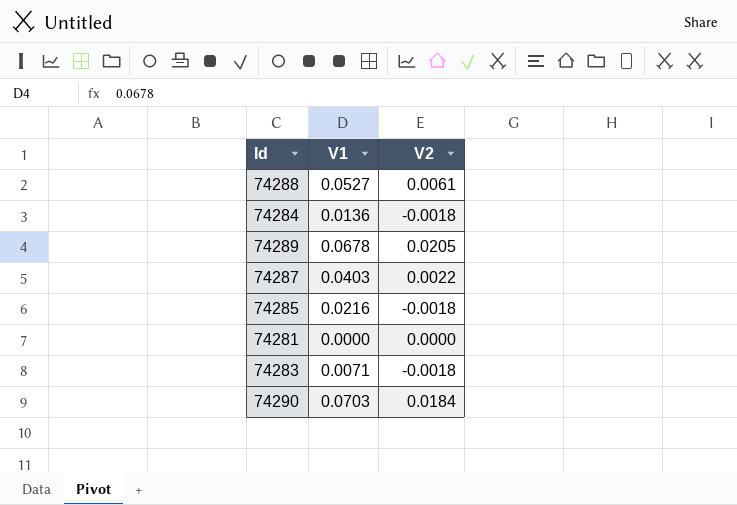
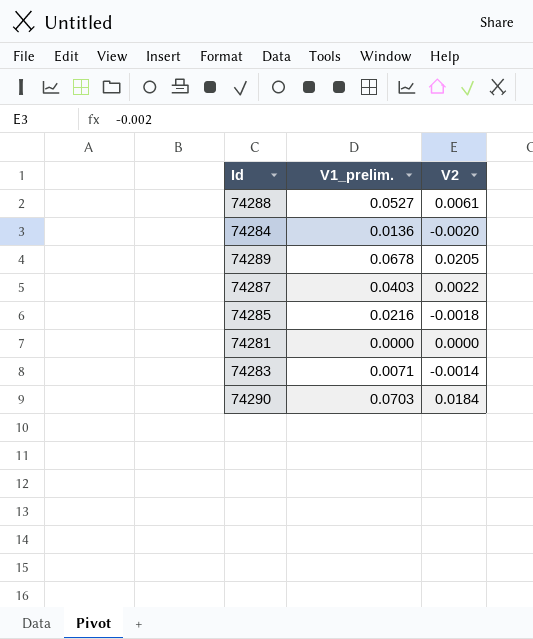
column name: V1 -> V1_prelim.
74284 | V2: -0.0018 -> -0.0020
74283 | V2: -0.0018 -> -0.0014

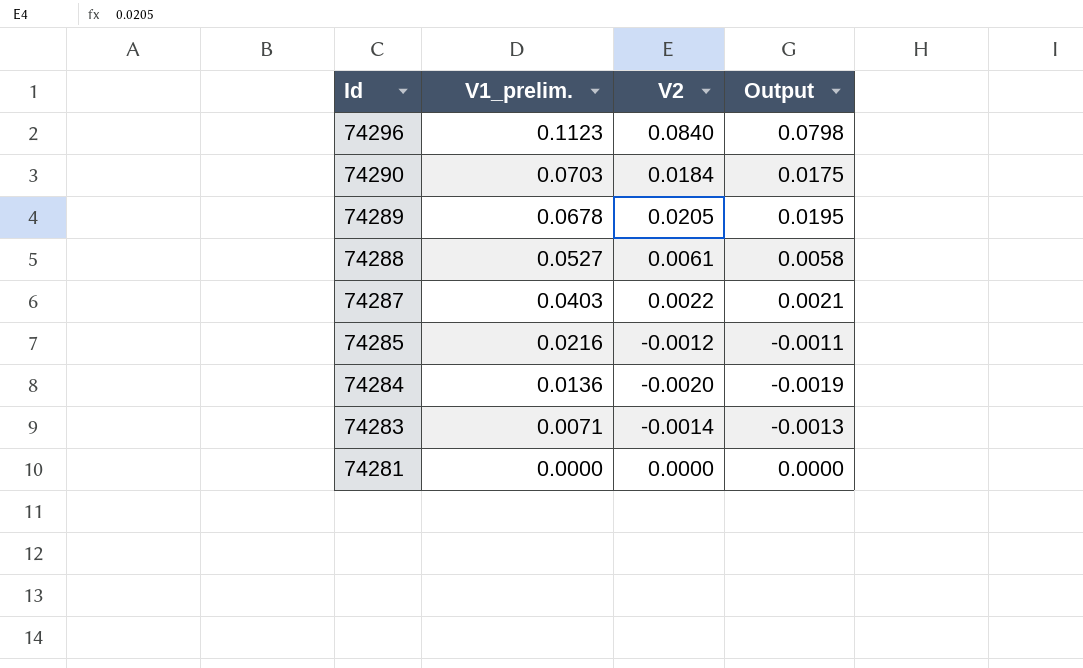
row order: none -> Id descending
column Output | formula: none -> [V2] * 0.95
row 74296: none -> 0.1123 | 0.0840 | 0.0798
74285 | V2: -0.0018 -> -0.0012

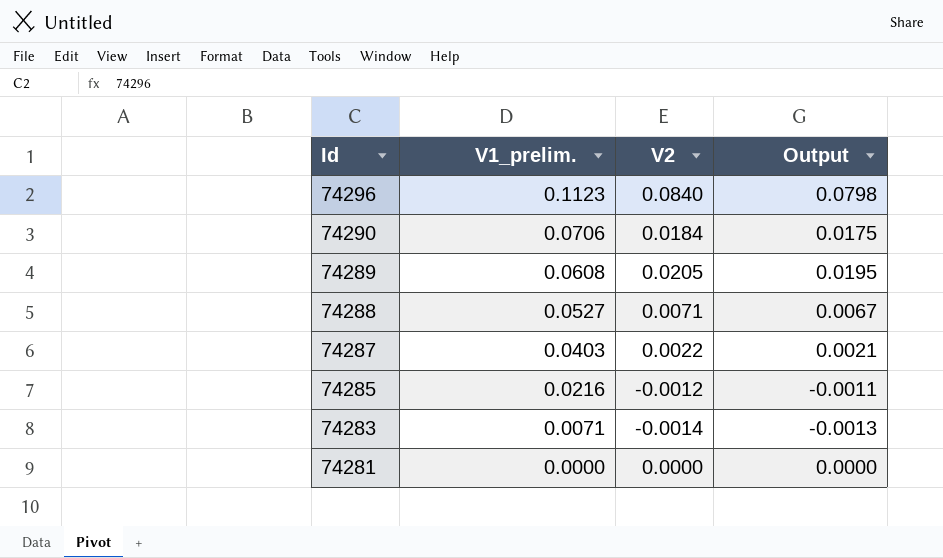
row 74284: 0.0136 | -0.0020 | -0.0019 -> none
74290 | V1_prelim.: 0.0703 -> 0.0706
74289 | V1_prelim.: 0.0678 -> 0.0608
74288 | V2: 0.0061 -> 0.0071
74288 | Output: 0.0058 -> 0.0067

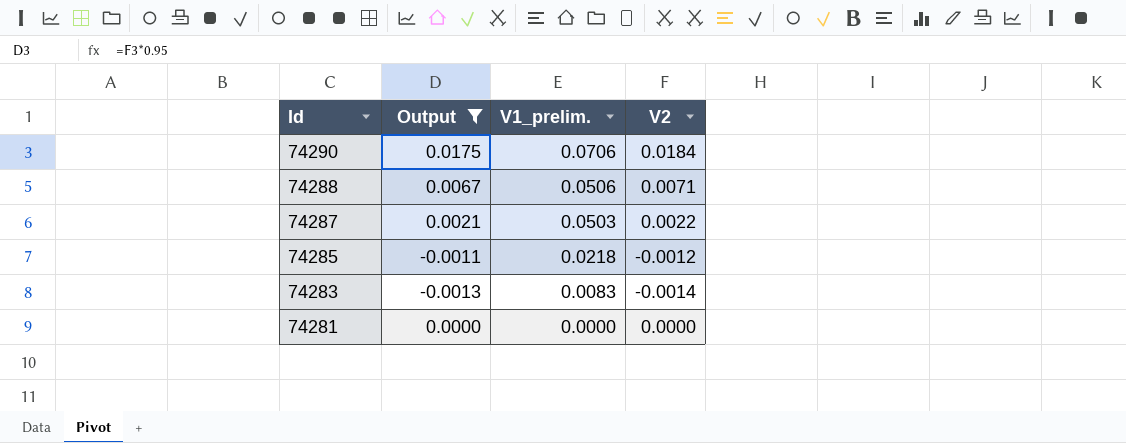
filter: none -> Output <= 0.0175
column Output | position: 4 -> 2
74288 | V1_prelim.: 0.0527 -> 0.0506
74287 | V1_prelim.: 0.0403 -> 0.0503
74285 | V1_prelim.: 0.0216 -> 0.0218
74283 | V1_prelim.: 0.0071 -> 0.0083

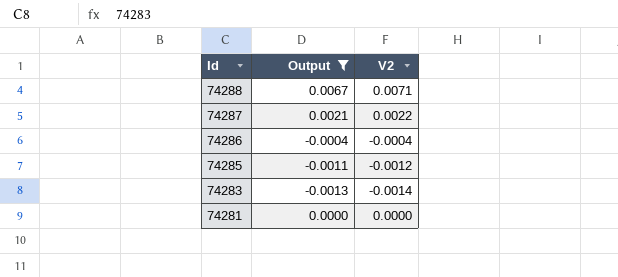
column V1_prelim. | position: 3 -> none
row 74290: 0.0175 | 0.0706 | 0.0184 -> none
row 74286: none -> -0.0004 | -0.0004

